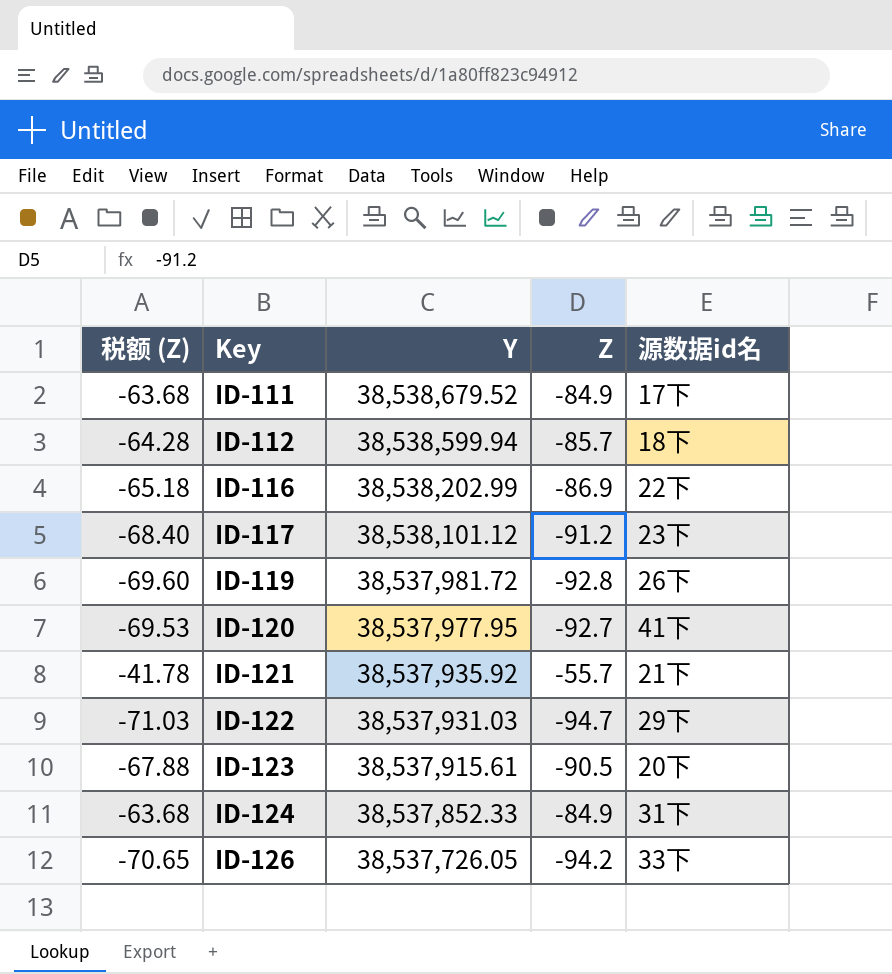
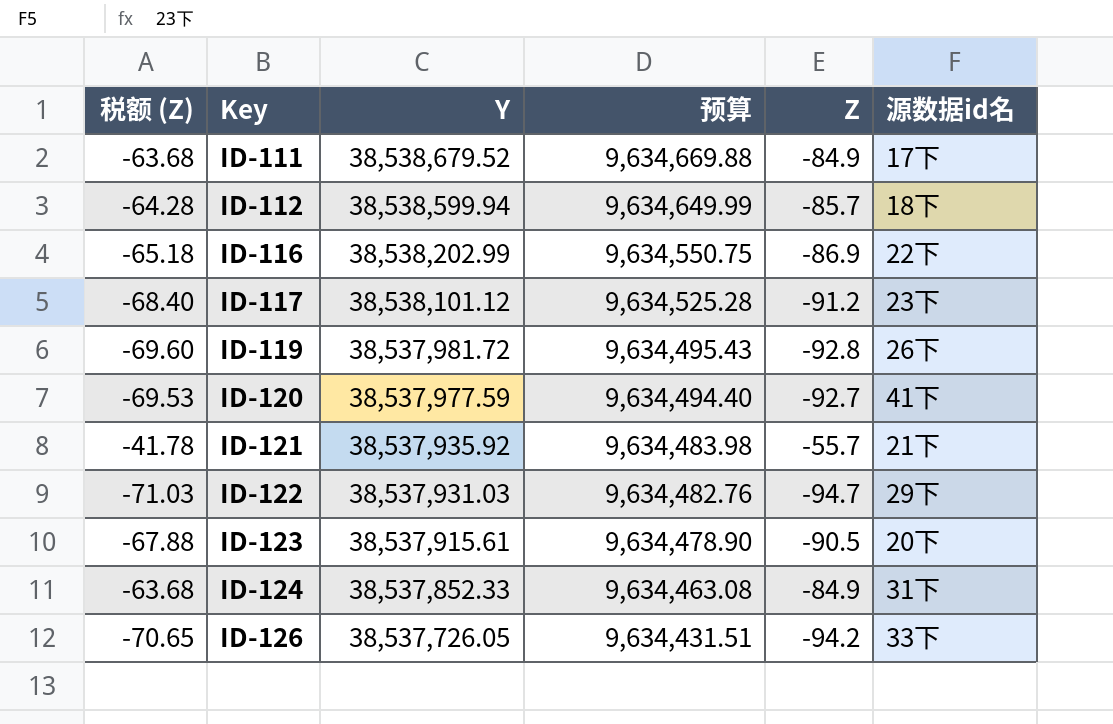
column 预算 | formula: none -> [Y] * 0.25
ID-120 | Y: 38,537,977.95 -> 38,537,977.59

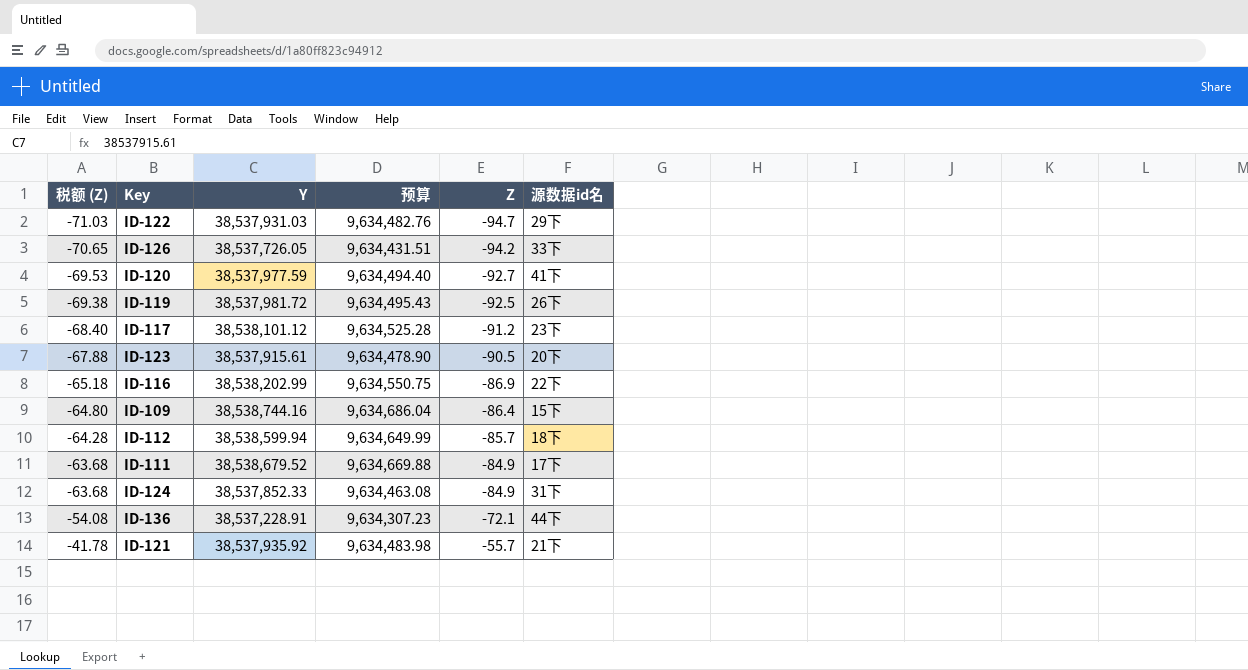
row order: Key ascending -> 税额 (Z) ascending
ID-119 | 税额 (Z): -69.60 -> -69.38
ID-119 | Z: -92.8 -> -92.5
row ID-109: none -> -64.80 | 38,538,744.16 | 9,634,686.04 | -86.4 | 15下
row ID-136: none -> -54.08 | 38,537,228.91 | 9,634,307.23 | -72.1 | 44下

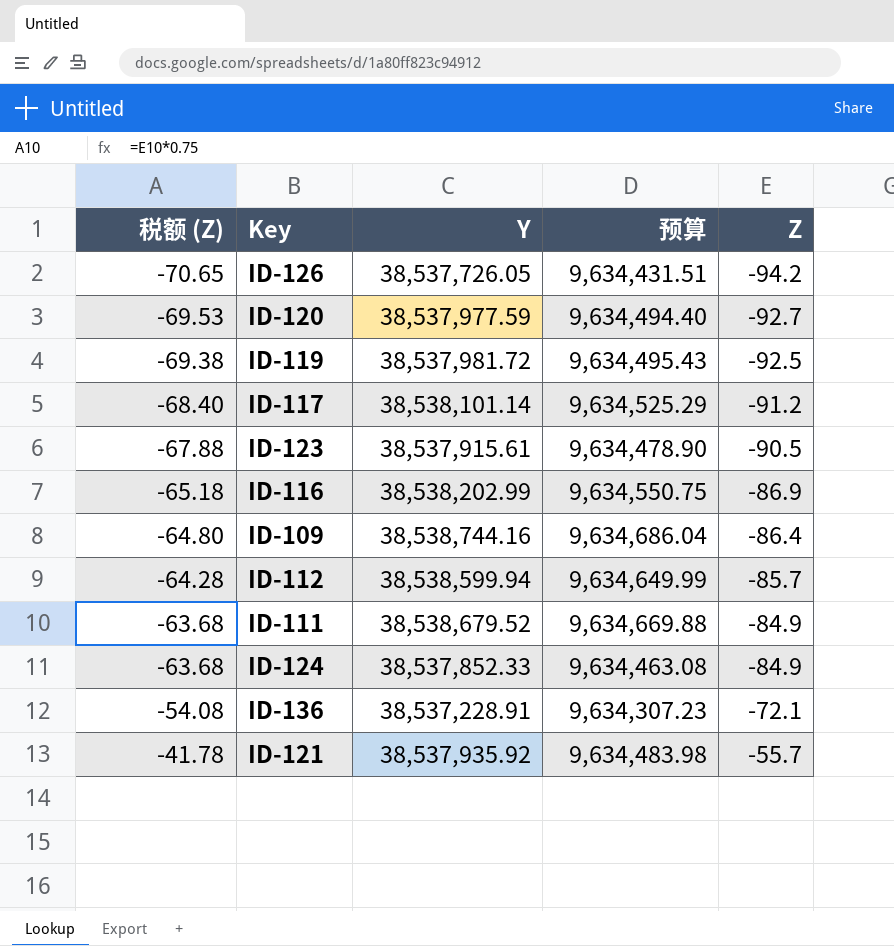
column 源数据id名 | position: 6 -> none
row ID-122: -71.03 | 38,537,931.03 | 9,634,482.76 | -94.7 | 29下 -> none
ID-117 | Y: 38,538,101.12 -> 38,538,101.14
ID-117 | 预算: 9,634,525.28 -> 9,634,525.29

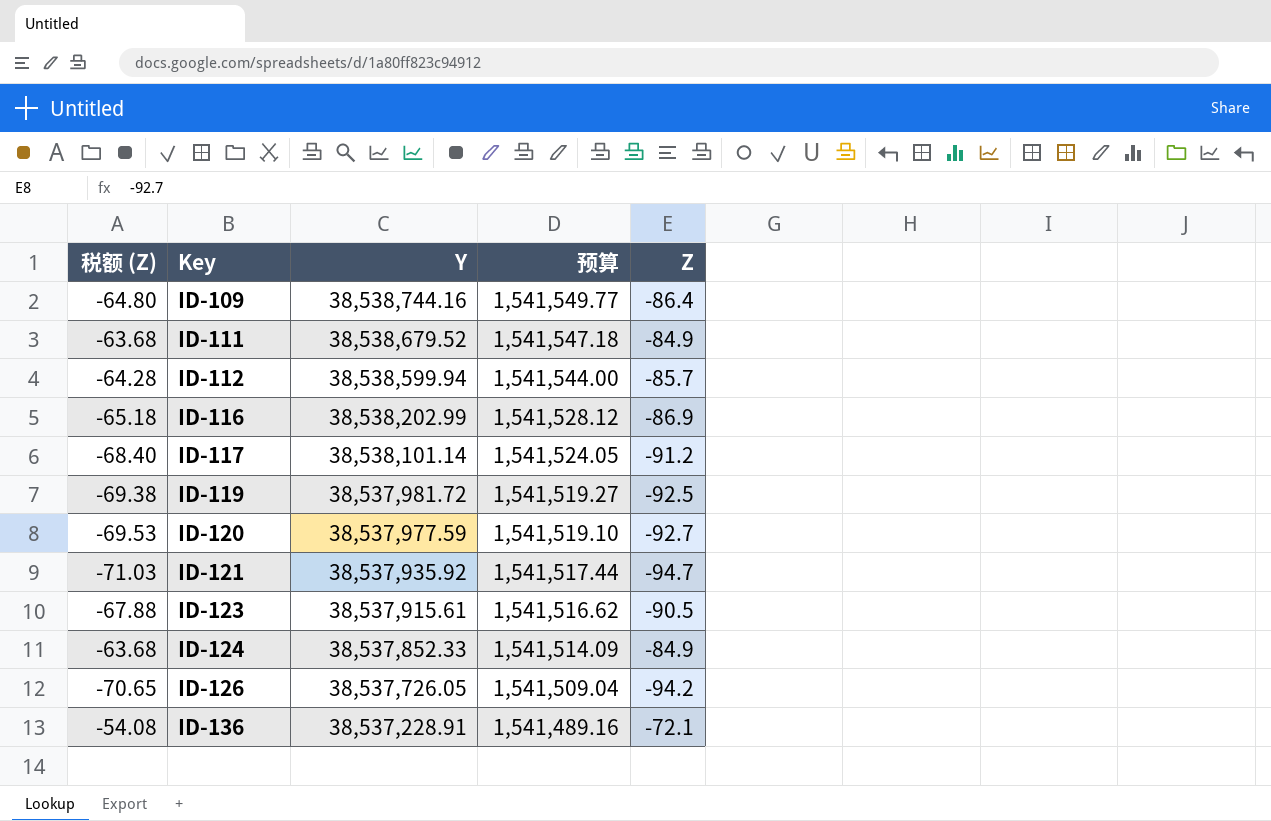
row order: 税额 (Z) ascending -> Key ascending
column 预算 | formula: [Y] * 0.25 -> [Y] * 0.04
ID-121 | 税额 (Z): -41.78 -> -71.03
ID-121 | Z: -55.7 -> -94.7

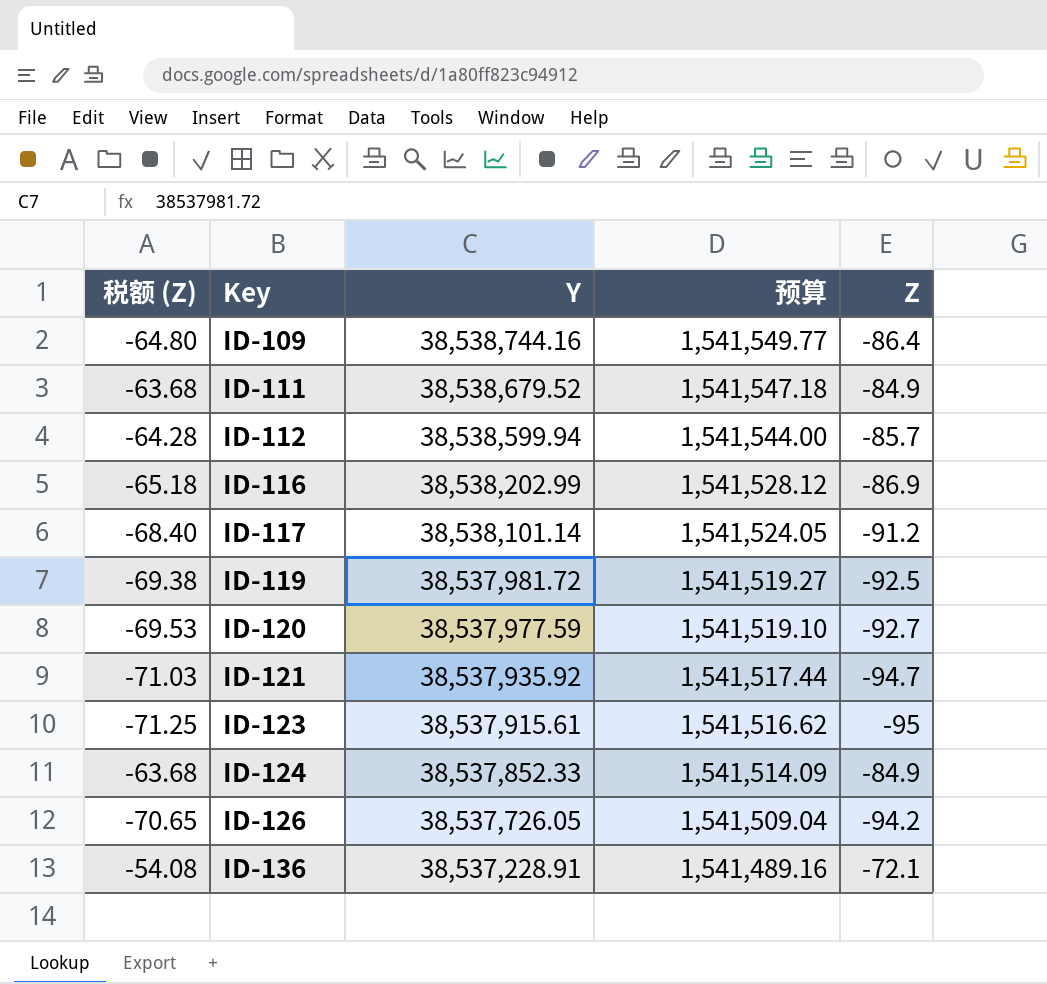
ID-123 | 税额 (Z): -67.88 -> -71.25
ID-123 | Z: -90.5 -> -95

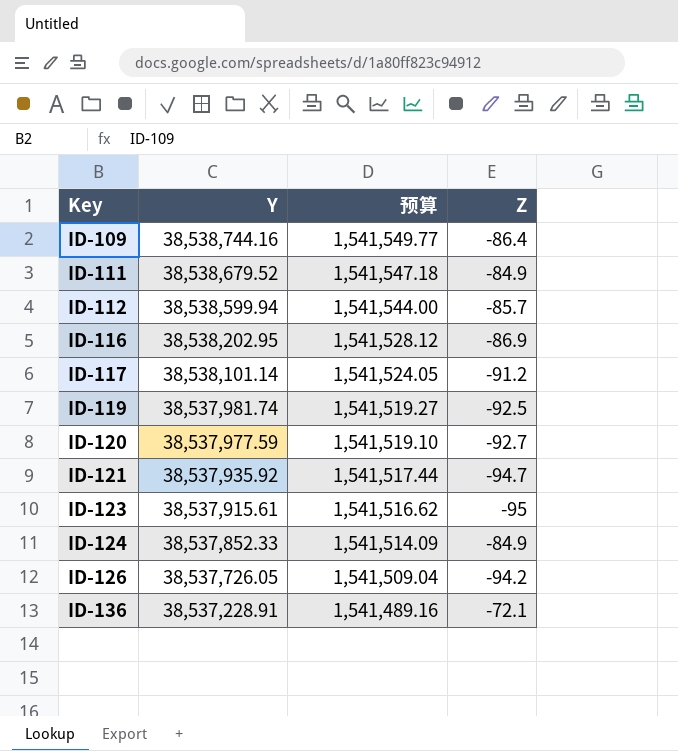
column 税额 (Z) | formula: [Z] * 0.75 -> none
ID-116 | Y: 38,538,202.99 -> 38,538,202.95
ID-119 | Y: 38,537,981.72 -> 38,537,981.74

